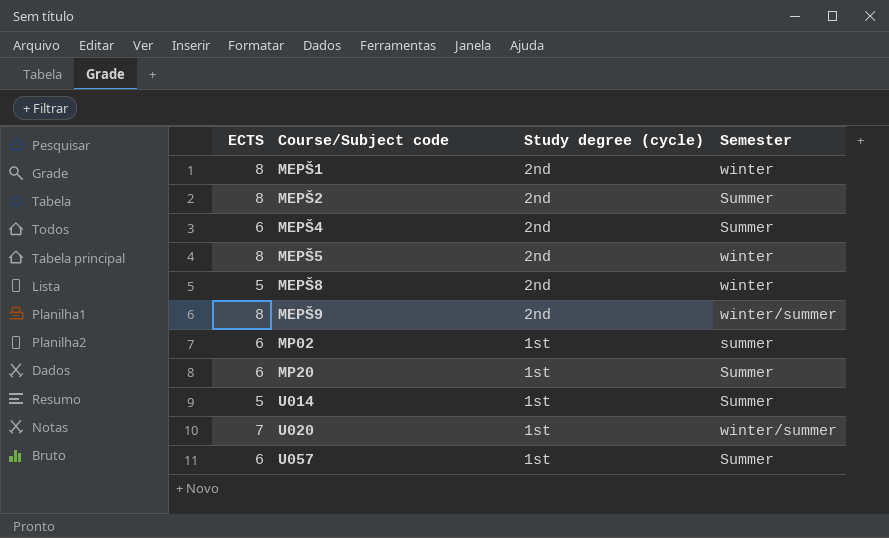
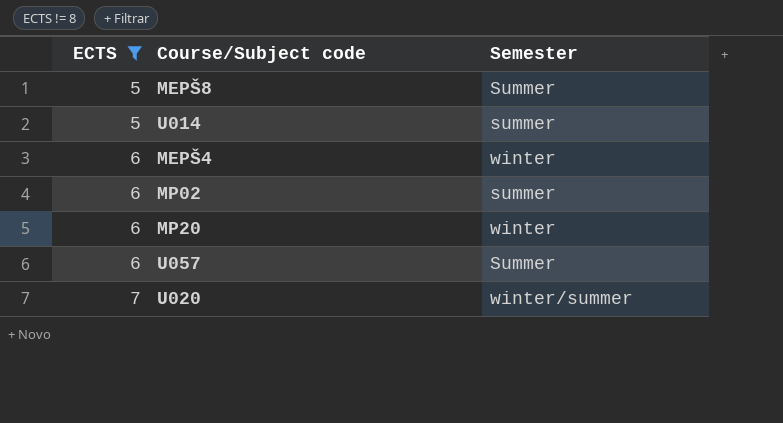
filter: none -> ECTS != 8
row order: Course/Subject code ascending -> ECTS ascending
column Study degree (cycle) | position: 3 -> none
MEPŠ8 | Semester: winter -> Summer
U014 | Semester: Summer -> summer
MEPŠ4 | Semester: Summer -> winter
MP20 | Semester: Summer -> winter

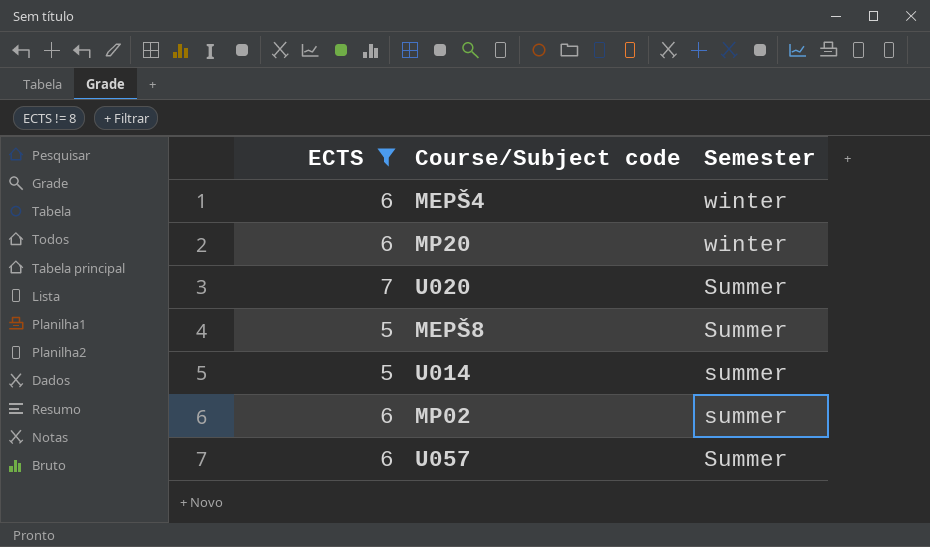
row order: ECTS ascending -> Semester descending
U020 | Semester: winter/summer -> Summer

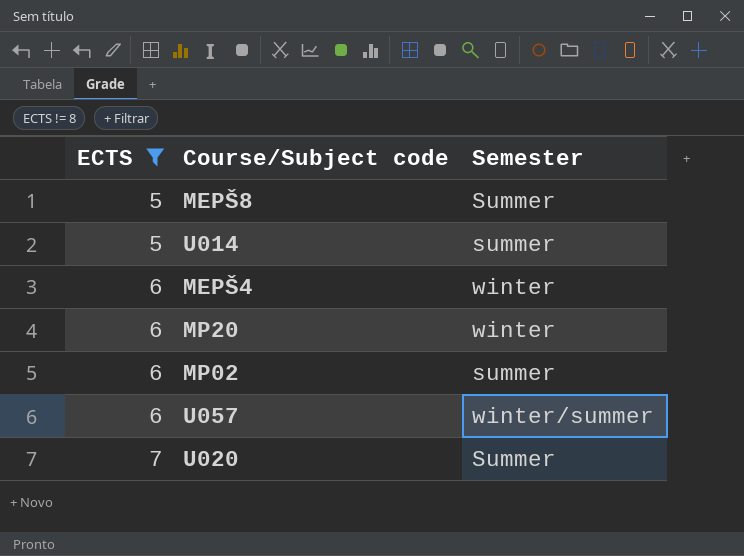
row order: Semester descending -> ECTS ascending
U057 | Semester: Summer -> winter/summer

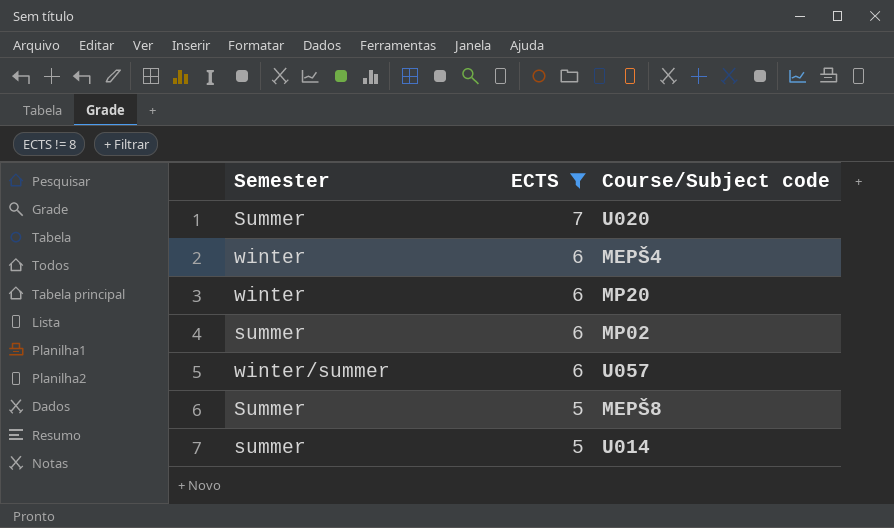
row order: ECTS ascending -> ECTS descending
column Semester | position: 3 -> 1

